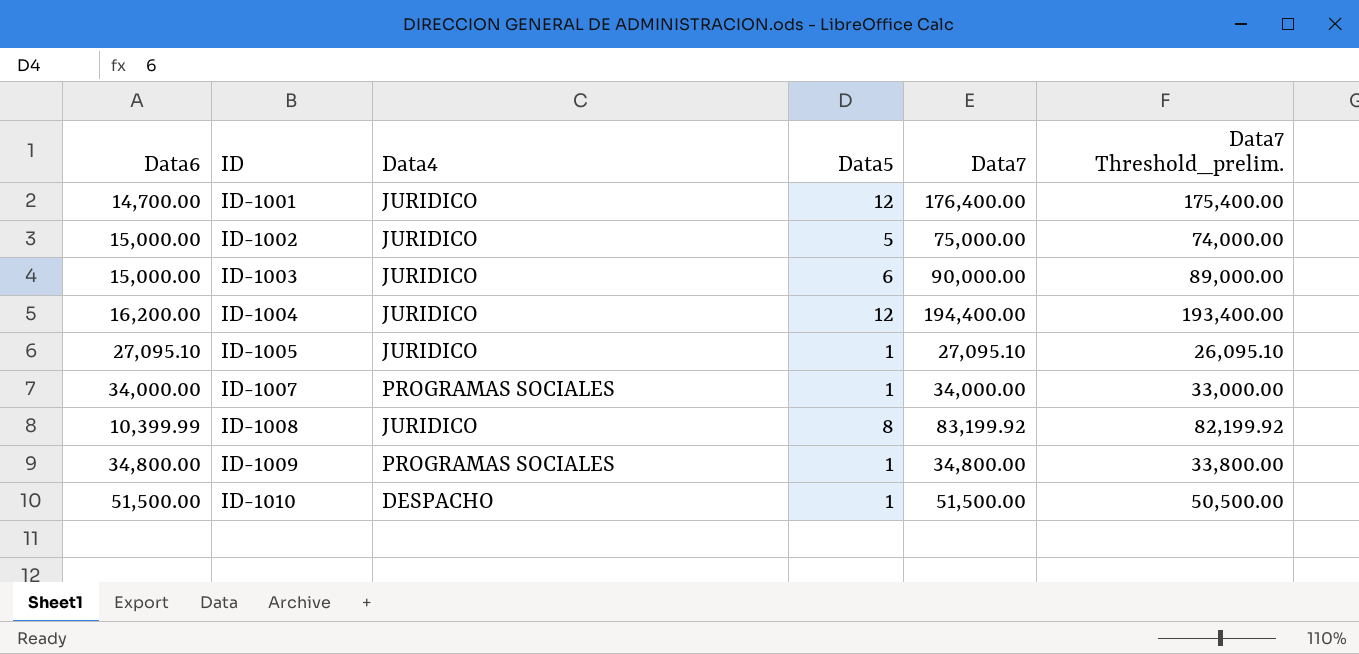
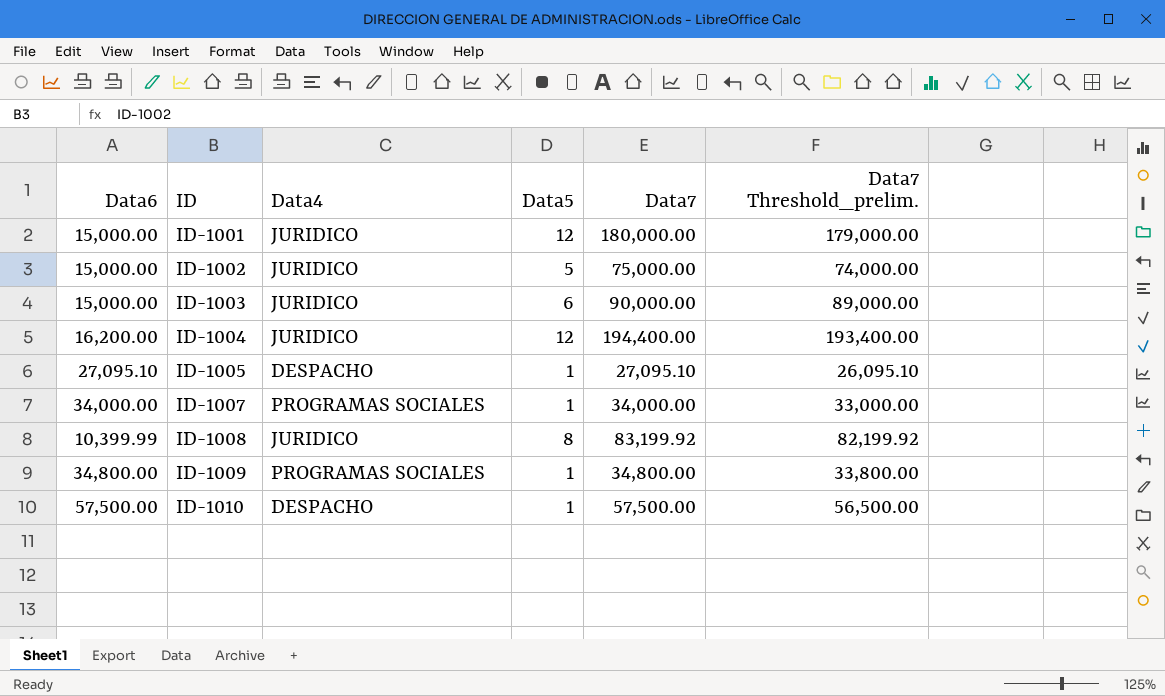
ID-1001 | Data6: 14,700.00 -> 15,000.00
ID-1001 | Data7: 176,400.00 -> 180,000.00
ID-1001 | Data7 Threshold_prelim.: 175,400.00 -> 179,000.00
ID-1005 | Data4: JURIDICO -> DESPACHO
ID-1010 | Data6: 51,500.00 -> 57,500.00
ID-1010 | Data7: 51,500.00 -> 57,500.00
ID-1010 | Data7 Threshold_prelim.: 50,500.00 -> 56,500.00

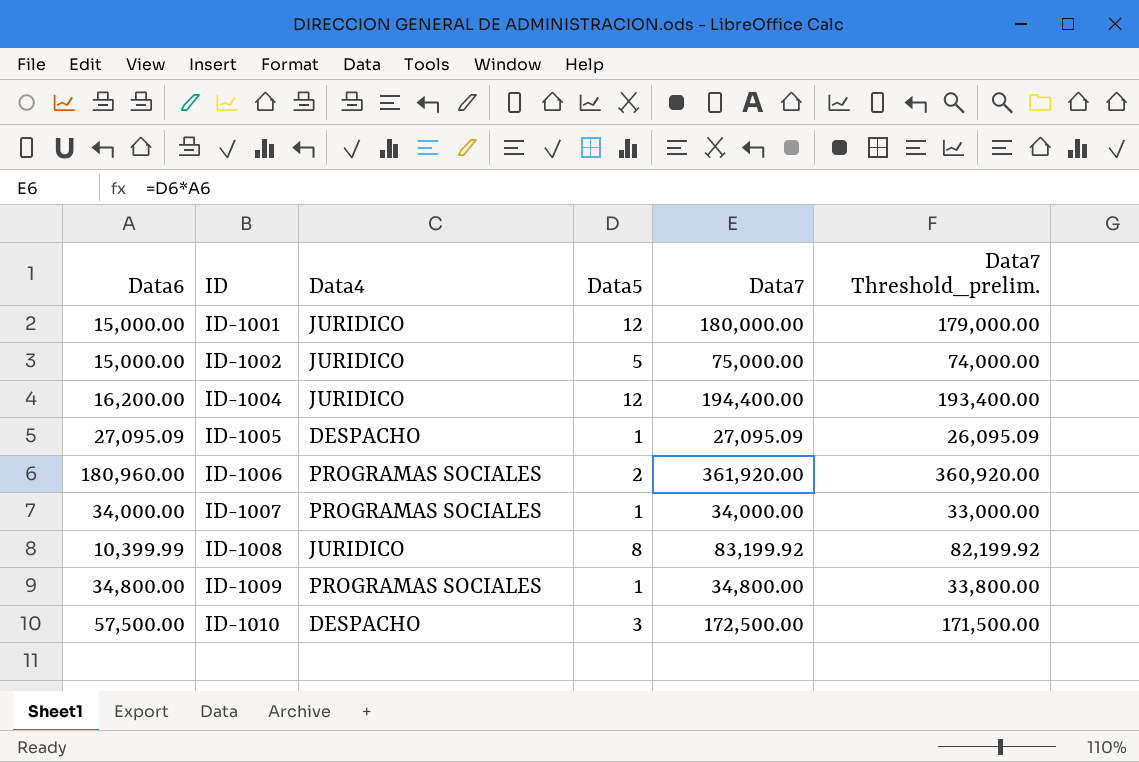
row ID-1003: 15,000.00 | JURIDICO | 6 | 90,000.00 | 89,000.00 -> none
ID-1005 | Data6: 27,095.10 -> 27,095.09
ID-1005 | Data7: 27,095.10 -> 27,095.09
ID-1005 | Data7 Threshold_prelim.: 26,095.10 -> 26,095.09
row ID-1006: none -> 180,960.00 | PROGRAMAS SOCIALES | 2 | 361,920.00 | 360,920.00
ID-1010 | Data5: 1 -> 3
ID-1010 | Data7: 57,500.00 -> 172,500.00
ID-1010 | Data7 Threshold_prelim.: 56,500.00 -> 171,500.00

